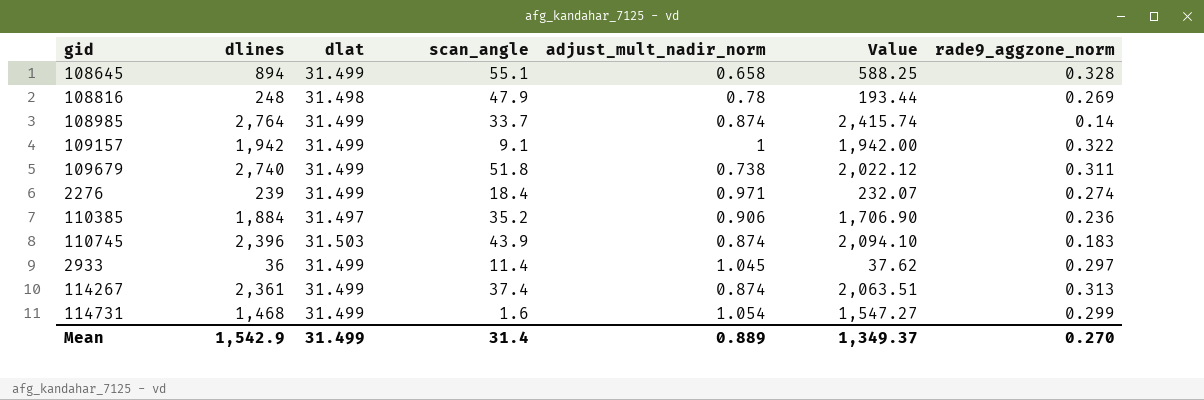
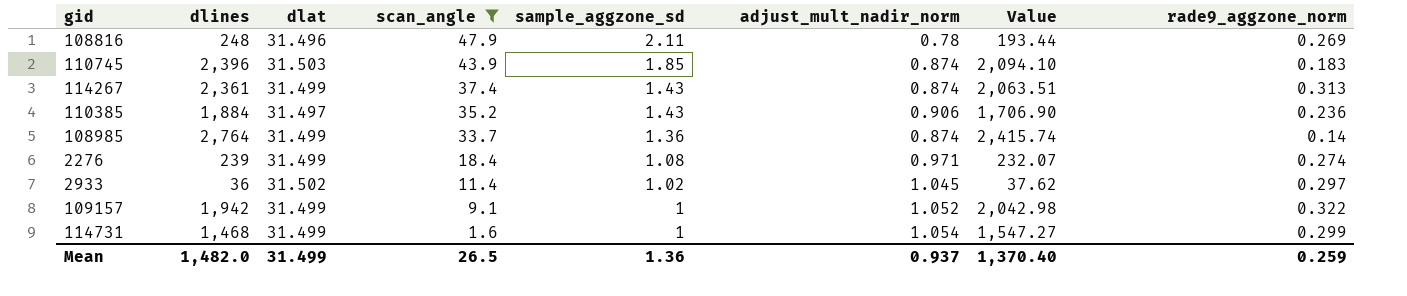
filter: none -> scan_angle <= 47.9
row order: none -> scan_angle descending
column sample_aggzone_sd | position: none -> 5
108816 | dlat: 31.498 -> 31.496
2933 | dlat: 31.499 -> 31.502
109157 | adjust_mult_nadir_norm: 1 -> 1.052
109157 | Value: 1,942.00 -> 2,042.98
Mean | dlines: 1,542.9 -> 1,482.0
Mean | scan_angle: 31.4 -> 26.5
Mean | adjust_mult_nadir_norm: 0.889 -> 0.937
Mean | Value: 1,349.37 -> 1,370.40
Mean | rade9_aggzone_norm: 0.270 -> 0.259

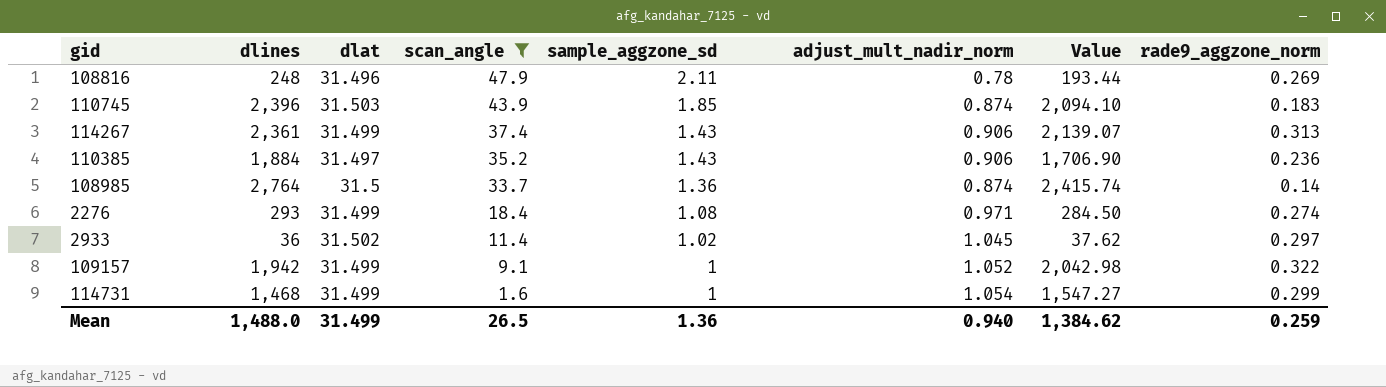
114267 | adjust_mult_nadir_norm: 0.874 -> 0.906
114267 | Value: 2,063.51 -> 2,139.07
108985 | dlat: 31.499 -> 31.5
2276 | dlines: 239 -> 293
2276 | Value: 232.07 -> 284.50
Mean | dlines: 1,482.0 -> 1,488.0
Mean | adjust_mult_nadir_norm: 0.937 -> 0.940
Mean | Value: 1,370.40 -> 1,384.62

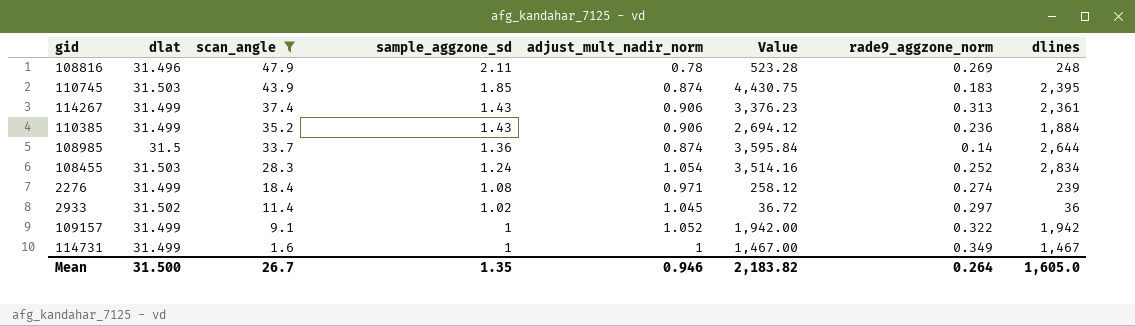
column Value | formula: [dlines] * [adjust_mult_nadir_norm] -> [sample_aggzone_sd] * [dlines]
column dlines | position: 2 -> 8
110745 | dlines: 2,396 -> 2,395
110385 | dlat: 31.497 -> 31.499
108985 | dlines: 2,764 -> 2,644
row 108455: none -> 31.503 | 28.3 | 1.24 | 1.054 | 3,514.16 | 0.252 | 2,834
2276 | dlines: 293 -> 239
114731 | adjust_mult_nadir_norm: 1.054 -> 1
114731 | rade9_aggzone_norm: 0.299 -> 0.349
114731 | dlines: 1,468 -> 1,467
Mean | dlat: 31.499 -> 31.500
Mean | scan_angle: 26.5 -> 26.7
Mean | sample_aggzone_sd: 1.36 -> 1.35
Mean | adjust_mult_nadir_norm: 0.940 -> 0.946
Mean | Value: 1,384.62 -> 2,183.82
Mean | rade9_aggzone_norm: 0.259 -> 0.264
Mean | dlines: 1,488.0 -> 1,605.0

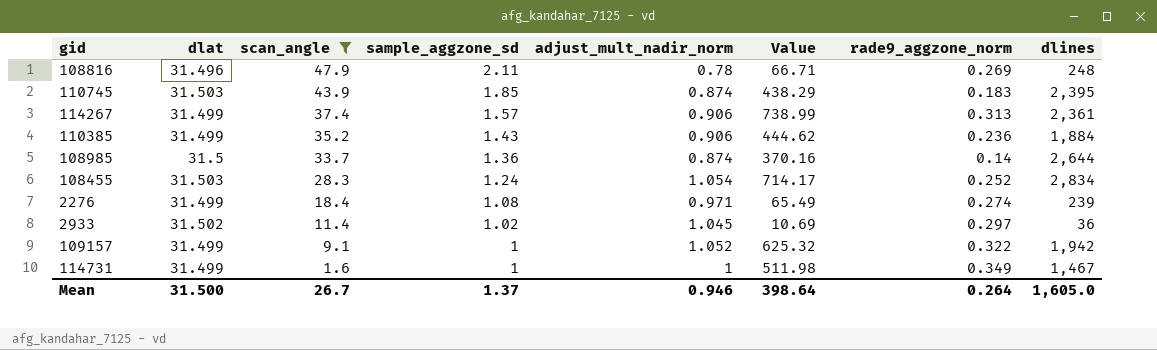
column Value | formula: [sample_aggzone_sd] * [dlines] -> [rade9_aggzone_norm] * [dlines]
114267 | sample_aggzone_sd: 1.43 -> 1.57
Mean | sample_aggzone_sd: 1.35 -> 1.37
Mean | Value: 2,183.82 -> 398.64

